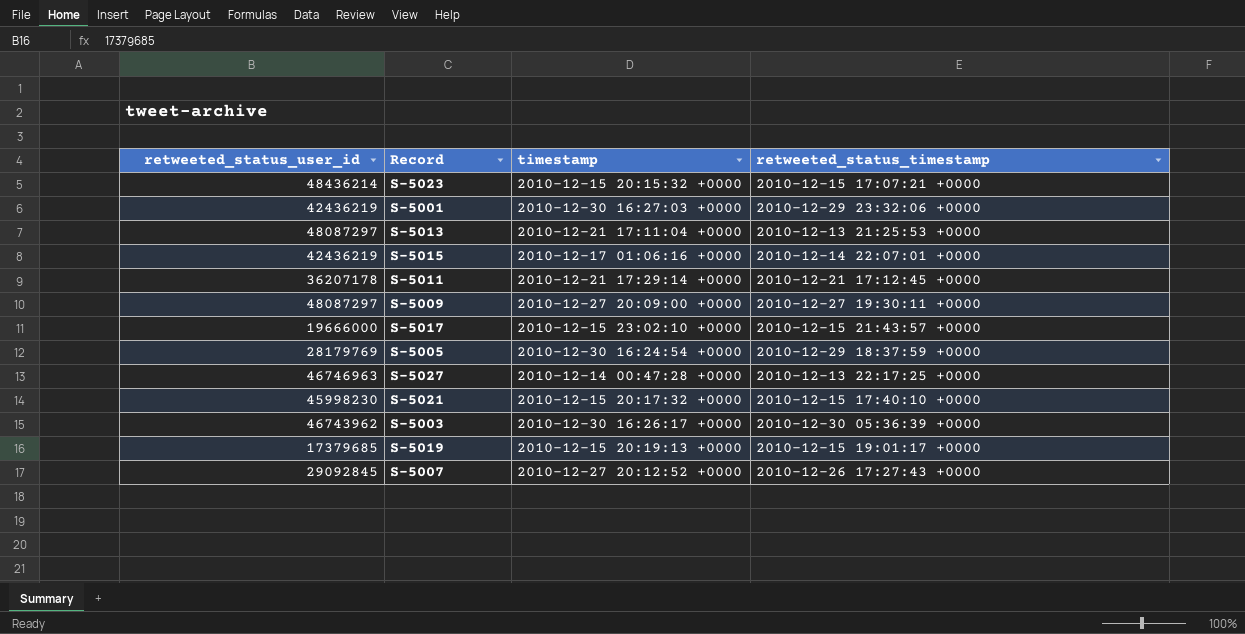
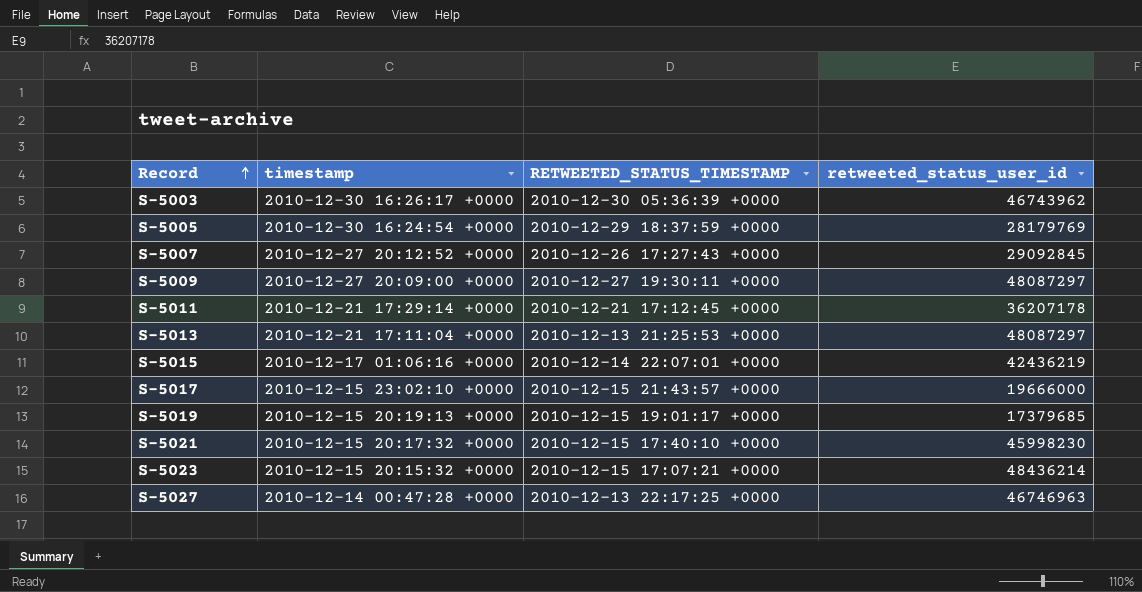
row order: none -> Record ascending
column name: retweeted_status_timestamp -> RETWEETED_STATUS_TIMESTAMP
column retweeted_status_user_id | position: 1 -> 4
row S-5001: 42436219 | 2010-12-30 16:27:03 +0000 | 2010-12-29 23:32:06 +0000 -> none

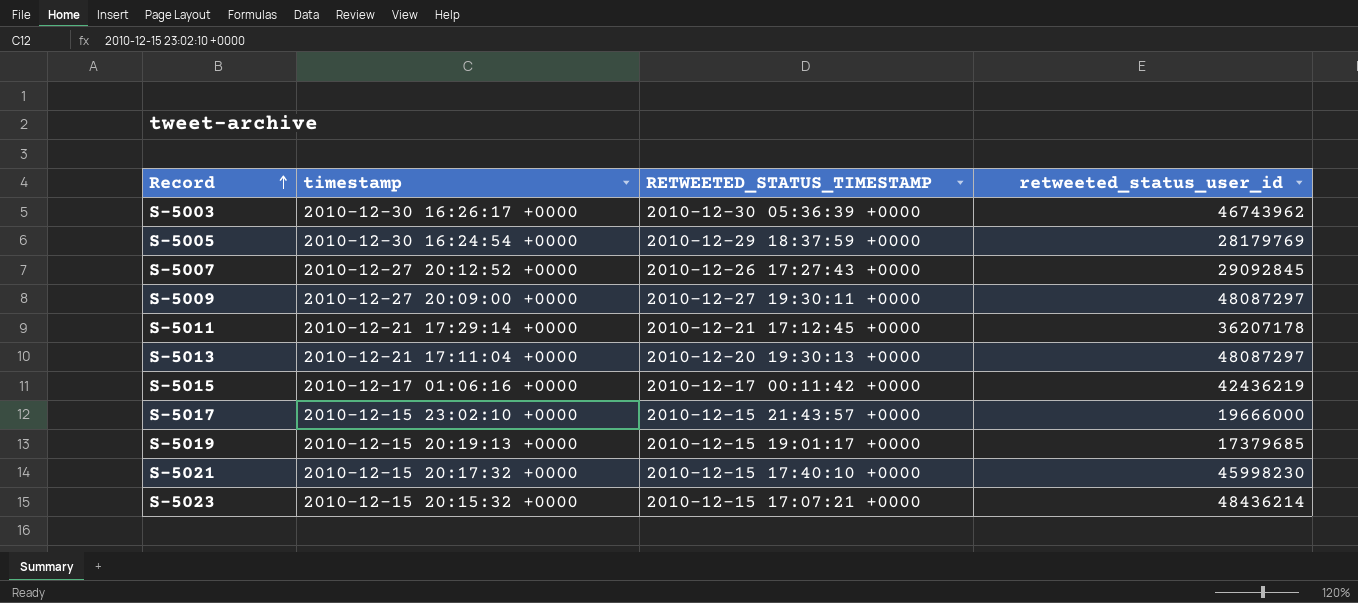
row S-5027: 2010-12-14 00:47:28 +0000 | 2010-12-13 22:17:25 +0000 | 46746963 -> none
S-5013 | RETWEETED_STATUS_TIMESTAMP: 2010-12-13 21:25:53 +0000 -> 2010-12-20 19:30:13 +0000
S-5015 | RETWEETED_STATUS_TIMESTAMP: 2010-12-14 22:07:01 +0000 -> 2010-12-17 00:11:42 +0000

